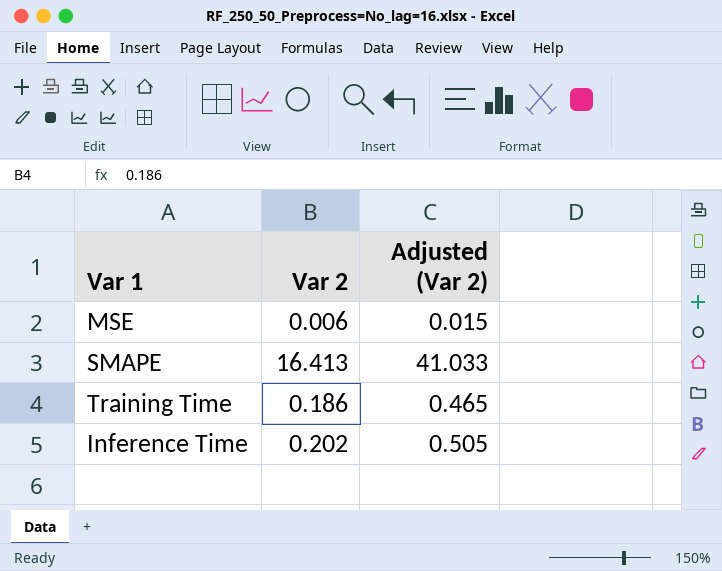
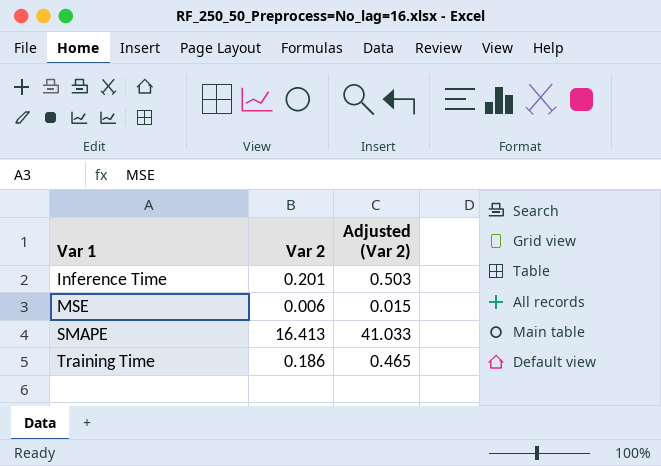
row order: none -> Var 1 ascending
Inference Time | Var 2: 0.202 -> 0.201
Inference Time | Adjusted (Var 2): 0.505 -> 0.503

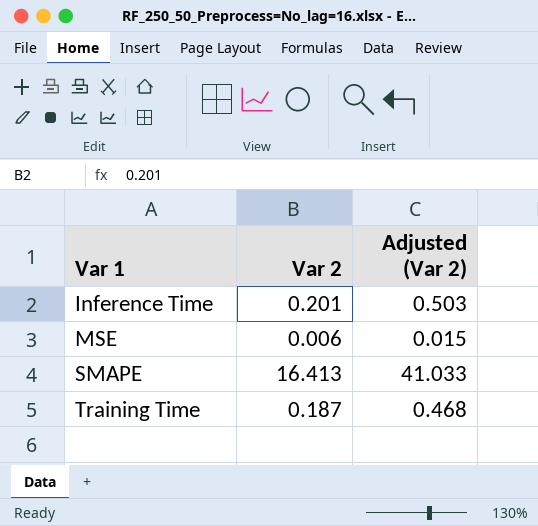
Training Time | Var 2: 0.186 -> 0.187
Training Time | Adjusted (Var 2): 0.465 -> 0.468

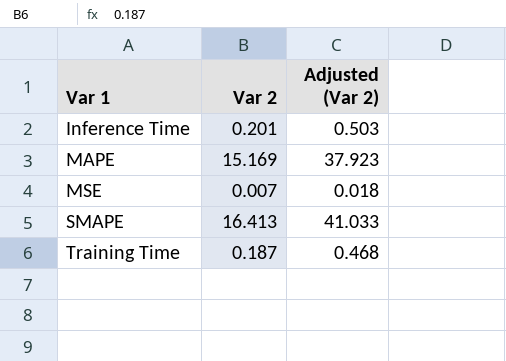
row MAPE: none -> 15.169 | 37.923
MSE | Var 2: 0.006 -> 0.007
MSE | Adjusted (Var 2): 0.015 -> 0.018

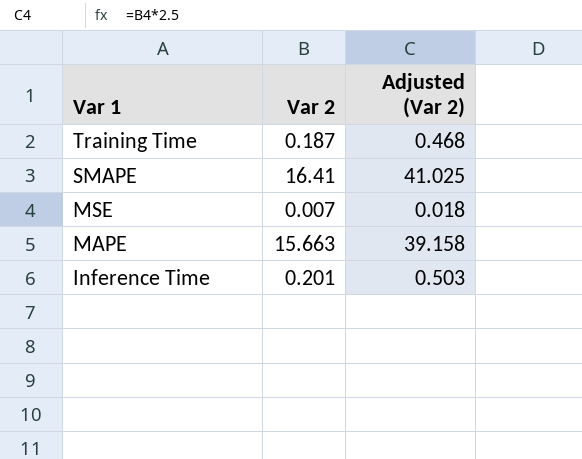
row order: Var 1 ascending -> Var 1 descending
SMAPE | Var 2: 16.413 -> 16.41
SMAPE | Adjusted (Var 2): 41.033 -> 41.025
MAPE | Var 2: 15.169 -> 15.663
MAPE | Adjusted (Var 2): 37.923 -> 39.158

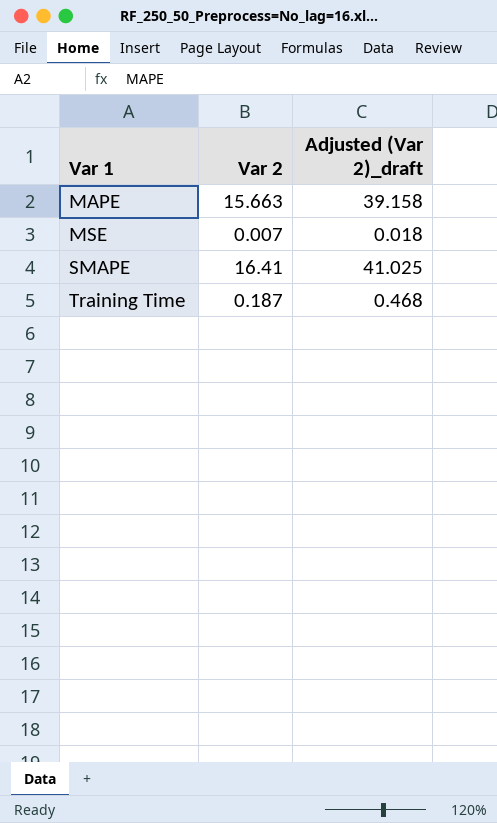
row order: Var 1 descending -> Var 1 ascending
column name: Adjusted (Var 2) -> Adjusted (Var 2)_draft
row Inference Time: 0.201 | 0.503 -> none

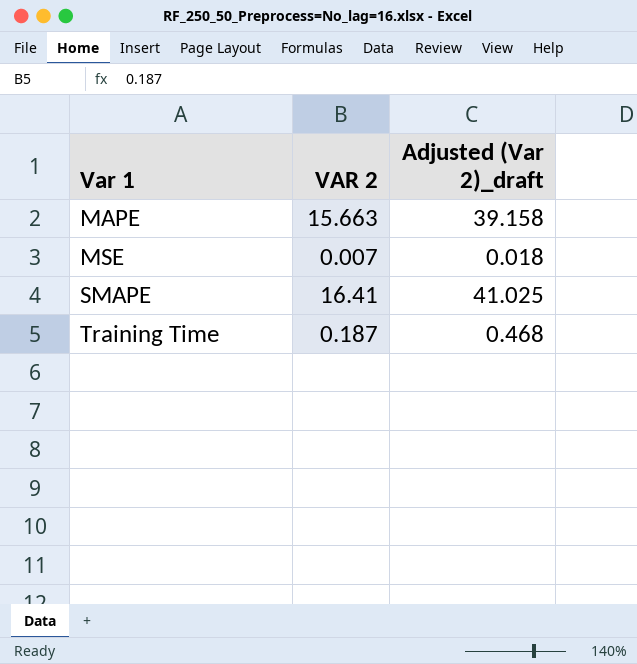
column name: Var 2 -> VAR 2

